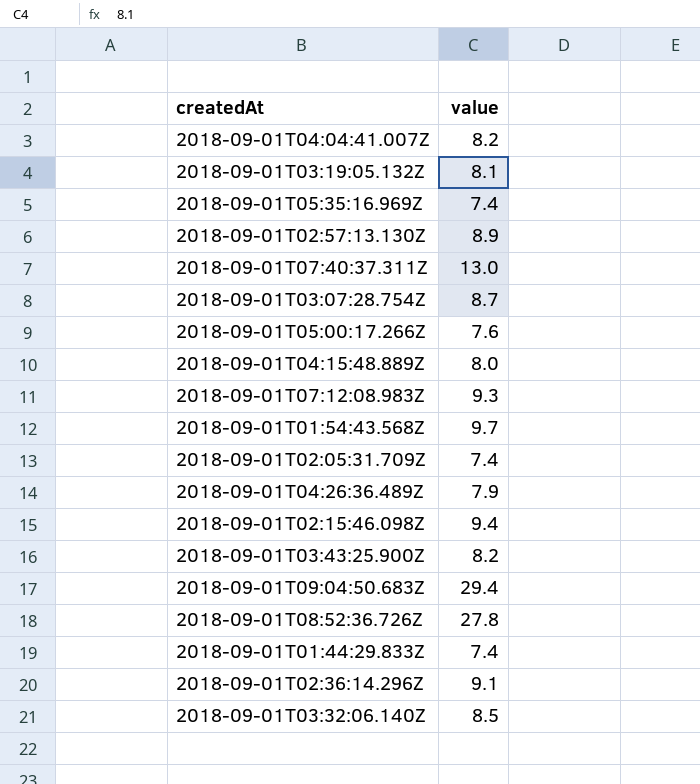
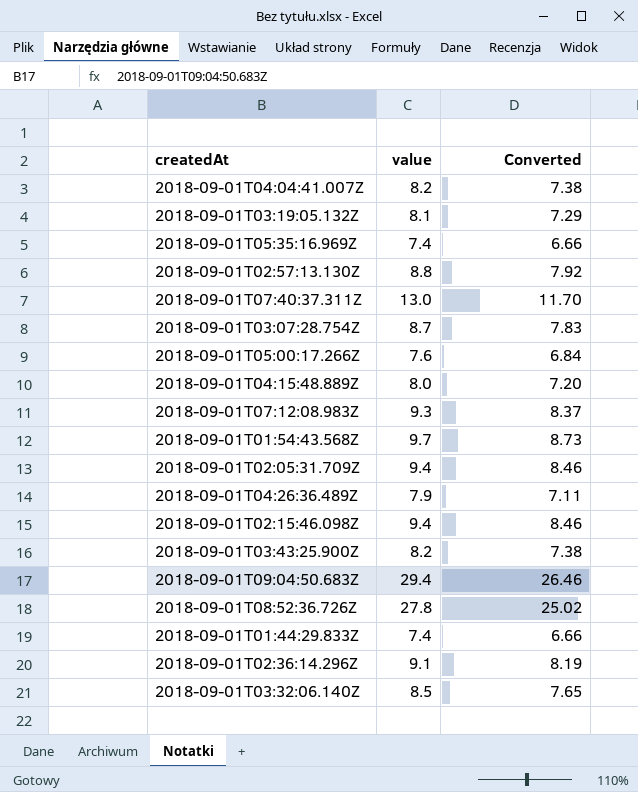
column Converted | formula: none -> [value] * 0.9
2018-09-01T02:57:13.130Z | value: 8.9 -> 8.8
2018-09-01T02:05:31.709Z | value: 7.4 -> 9.4

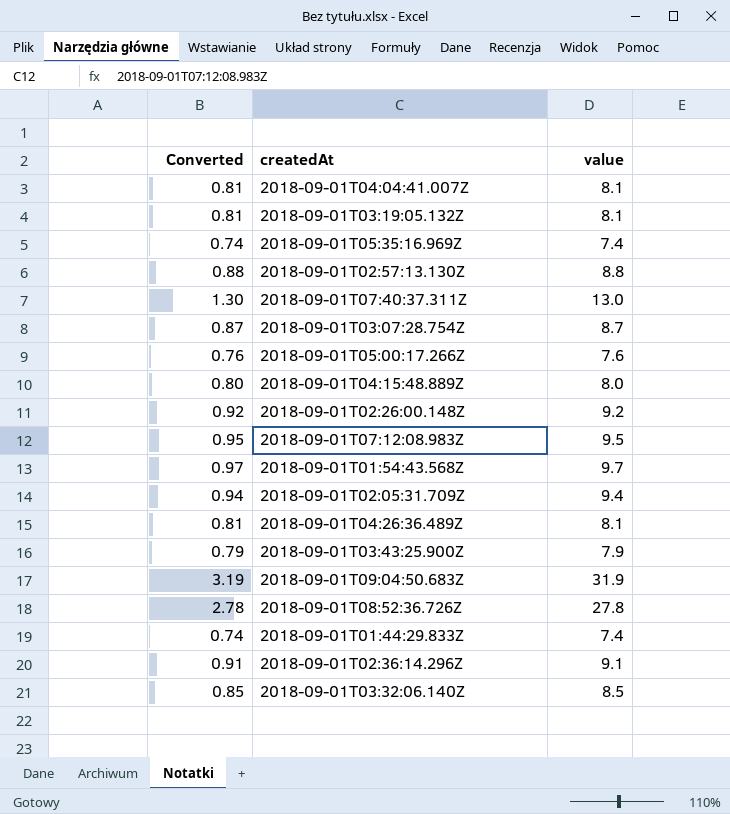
column Converted | formula: [value] * 0.9 -> [value] * 0.1
column Converted | position: 3 -> 1
row 2018-09-01T02:15:46.098Z: 9.4 | 8.46 -> none
2018-09-01T04:04:41.007Z | value: 8.2 -> 8.1
row 2018-09-01T02:26:00.148Z: none -> 0.92 | 9.2
2018-09-01T07:12:08.983Z | value: 9.3 -> 9.5
2018-09-01T04:26:36.489Z | value: 7.9 -> 8.1
2018-09-01T03:43:25.900Z | value: 8.2 -> 7.9
2018-09-01T09:04:50.683Z | value: 29.4 -> 31.9

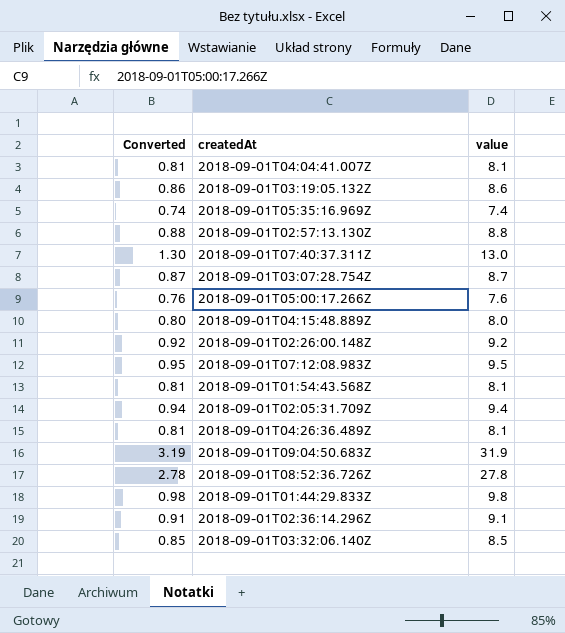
row 2018-09-01T03:43:25.900Z: 0.79 | 7.9 -> none
2018-09-01T03:19:05.132Z | Converted: 0.81 -> 0.86
2018-09-01T03:19:05.132Z | value: 8.1 -> 8.6
2018-09-01T01:54:43.568Z | Converted: 0.97 -> 0.81
2018-09-01T01:54:43.568Z | value: 9.7 -> 8.1
2018-09-01T01:44:29.833Z | Converted: 0.74 -> 0.98
2018-09-01T01:44:29.833Z | value: 7.4 -> 9.8

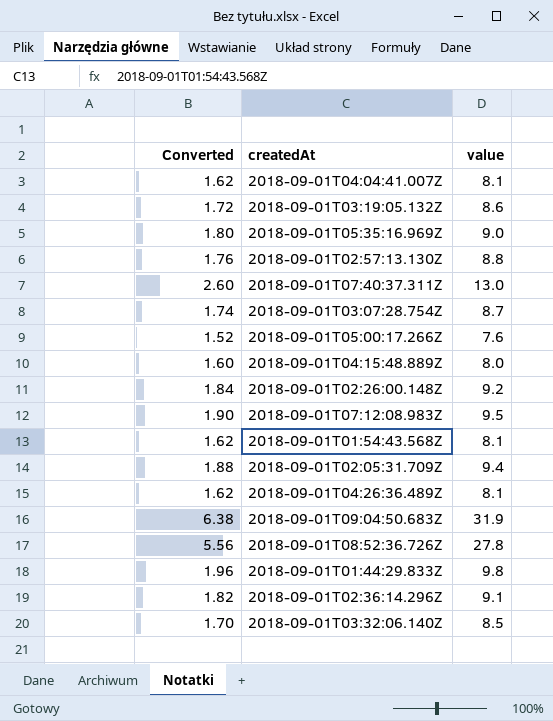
column Converted | formula: [value] * 0.1 -> [value] * 0.2
2018-09-01T05:35:16.969Z | value: 7.4 -> 9.0

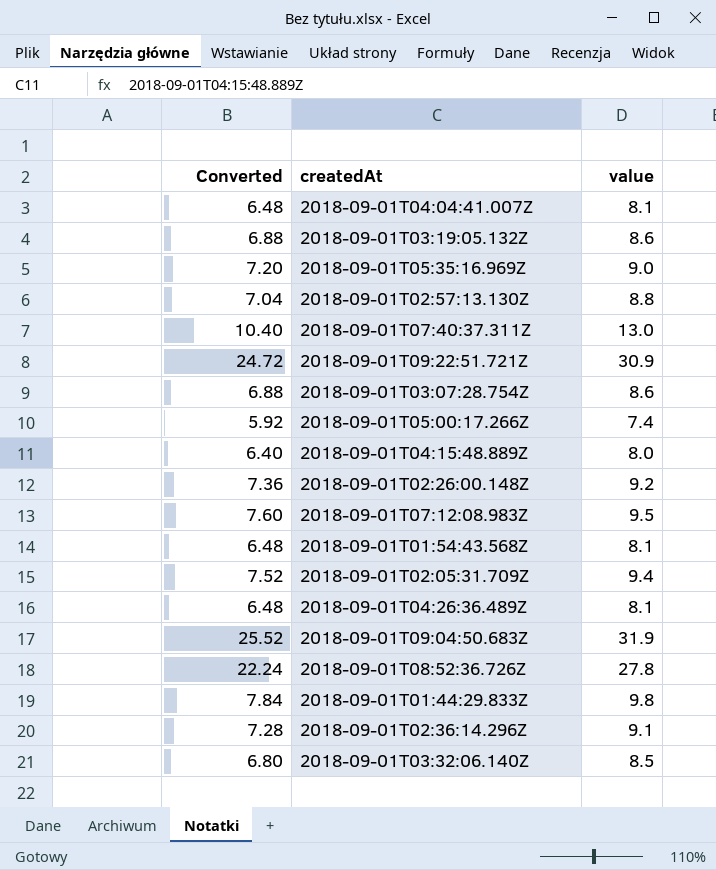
column Converted | formula: [value] * 0.2 -> [value] * 0.8
row 2018-09-01T09:22:51.721Z: none -> 24.72 | 30.9
2018-09-01T03:07:28.754Z | value: 8.7 -> 8.6
2018-09-01T05:00:17.266Z | value: 7.6 -> 7.4

